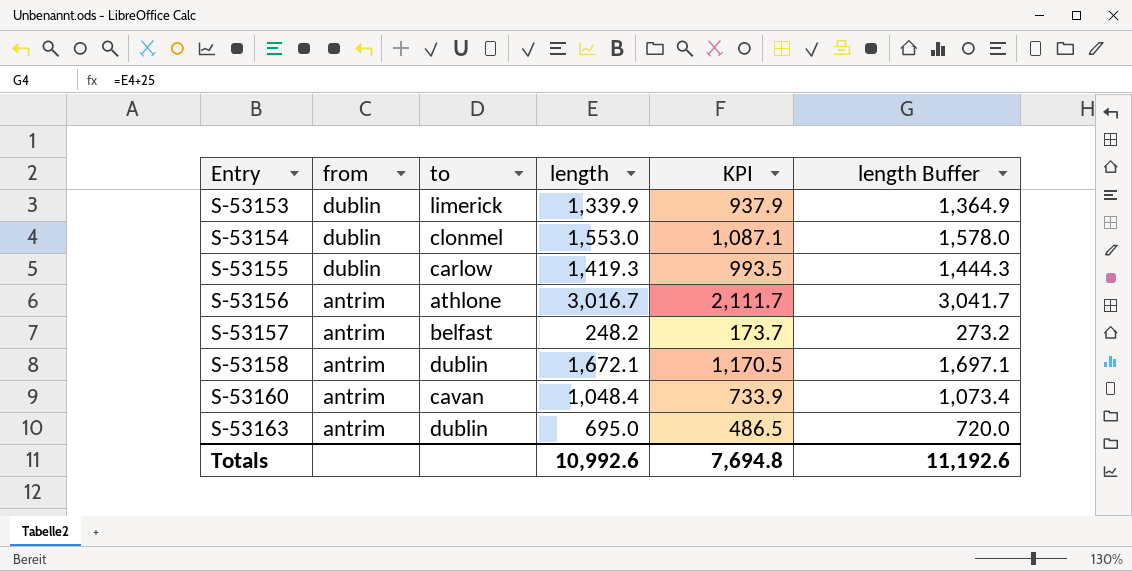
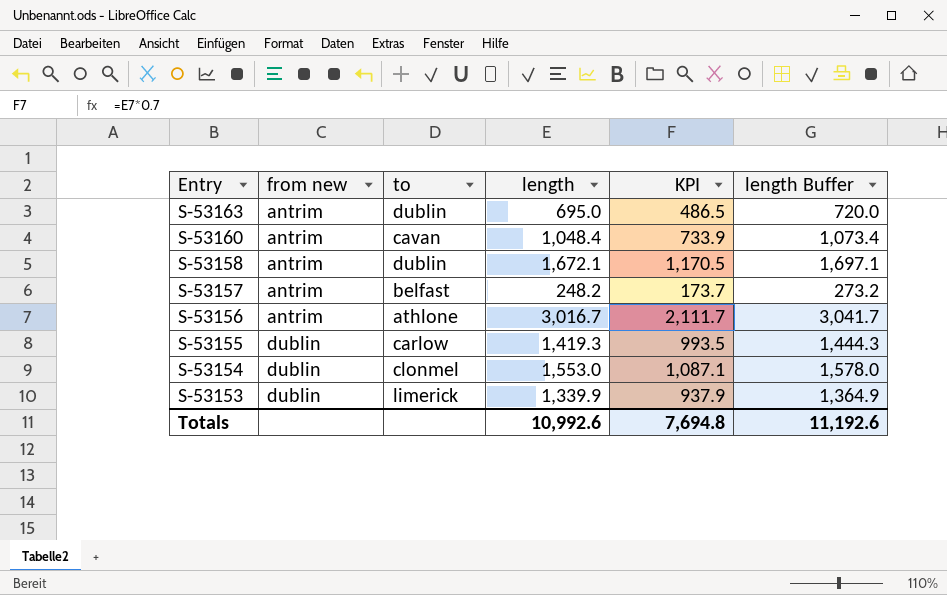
row order: Entry ascending -> Entry descending
column name: from -> from new

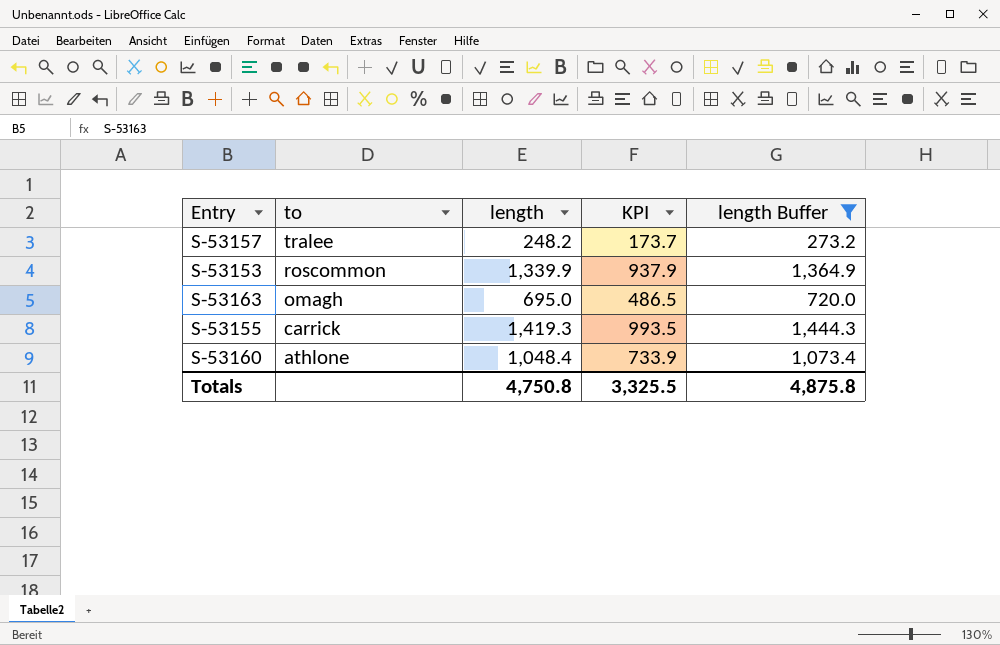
filter: none -> length Buffer <= 1,444.3
row order: Entry descending -> to descending
column from new | position: 2 -> none
S-53157 | to: belfast -> tralee
S-53153 | to: limerick -> roscommon
S-53163 | to: dublin -> omagh
S-53155 | to: carlow -> carrick
S-53160 | to: cavan -> athlone
Totals | length: 10,992.6 -> 4,750.8
Totals | KPI: 7,694.8 -> 3,325.5
Totals | length Buffer: 11,192.6 -> 4,875.8

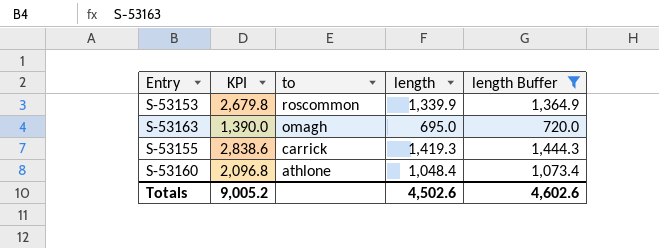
column KPI | formula: [length] * 0.7 -> [length] * 2
column KPI | position: 4 -> 2
row S-53157: tralee | 248.2 | 173.7 | 273.2 -> none
Totals | KPI: 3,325.5 -> 9,005.2
Totals | length: 4,750.8 -> 4,502.6
Totals | length Buffer: 4,875.8 -> 4,602.6

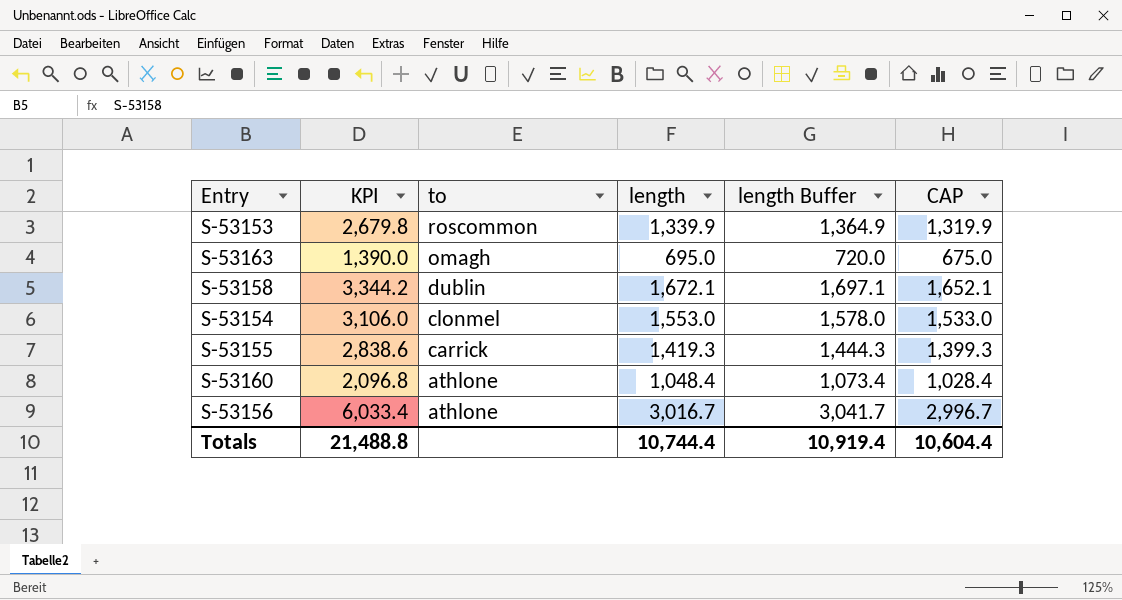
filter: length Buffer <= 1,444.3 -> none
column CAP | formula: none -> [length] - 20
Totals | KPI: 9,005.2 -> 21,488.8
Totals | length: 4,502.6 -> 10,744.4
Totals | length Buffer: 4,602.6 -> 10,919.4

